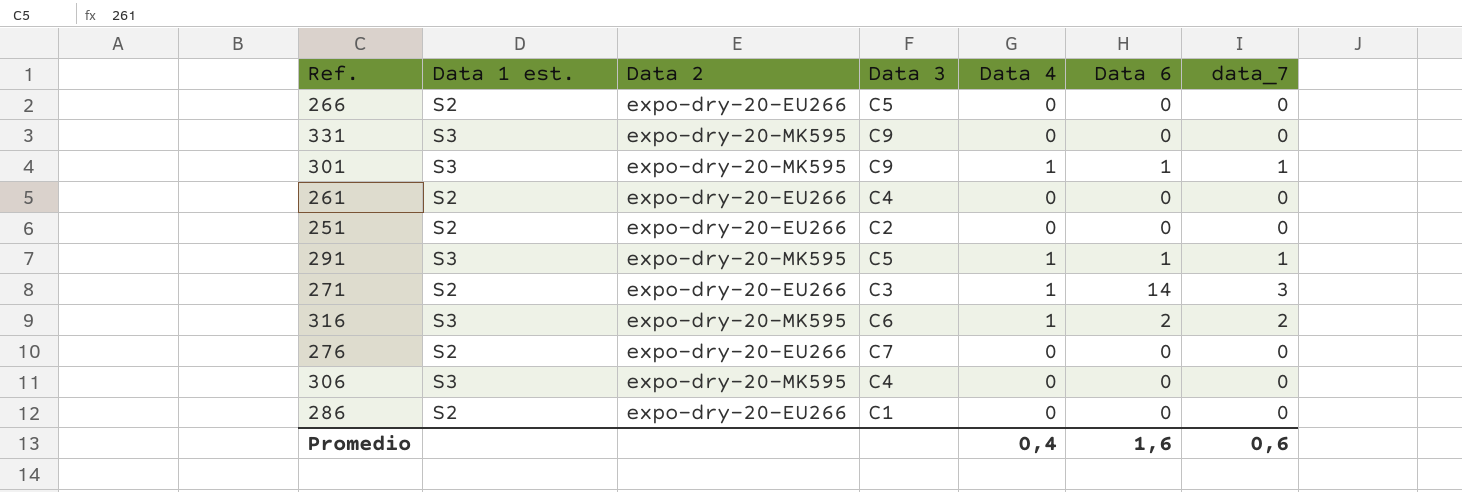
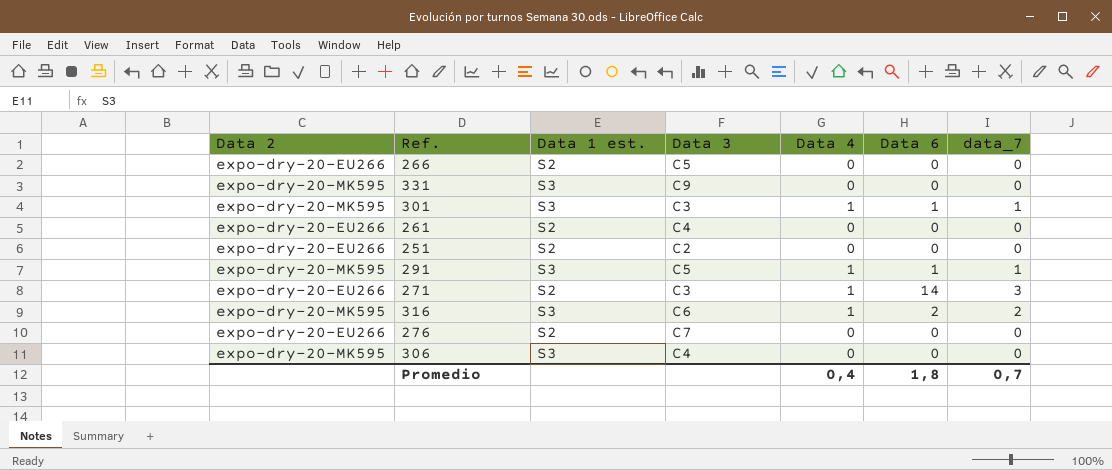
column Data 2 | position: 3 -> 1
row 286: S2 | expo-dry-20-EU266 | C1 | 0 | 0 | 0 -> none
301 | Data 3: C9 -> C3
Promedio | Data 6: 1,6 -> 1,8
Promedio | data_7: 0,6 -> 0,7

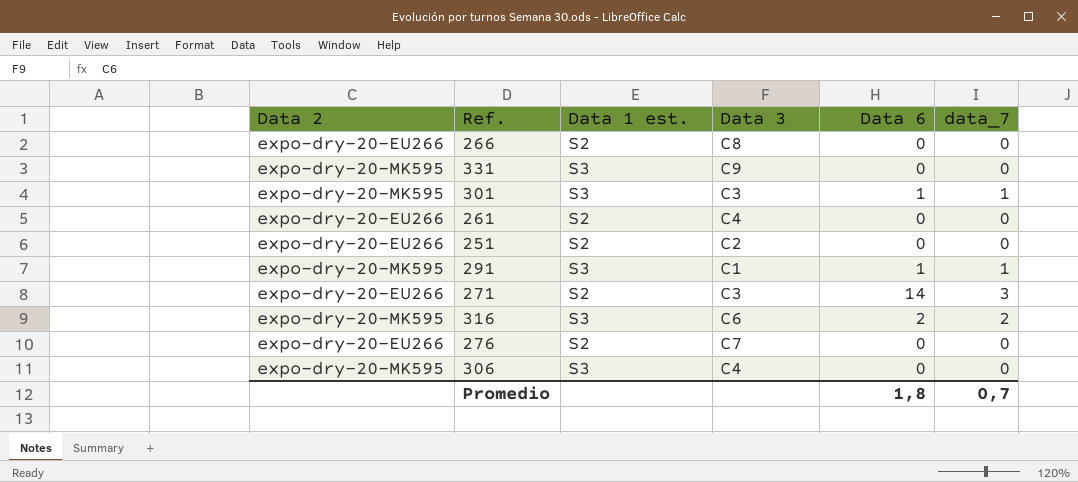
column Data 4 | position: 5 -> none
266 | Data 3: C5 -> C8
291 | Data 3: C5 -> C1

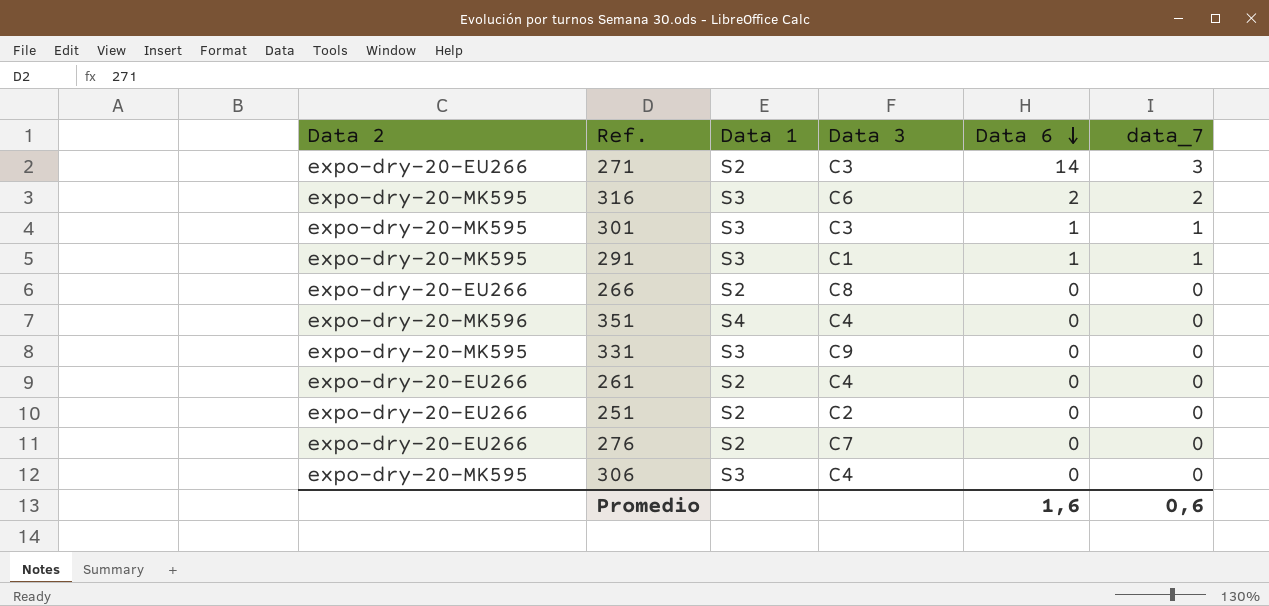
row order: none -> Data 6 descending
column name: Data 1 est. -> Data 1
row 351: none -> expo-dry-20-MK596 | S4 | C4 | 0 | 0
Promedio | Data 6: 1,8 -> 1,6
Promedio | data_7: 0,7 -> 0,6

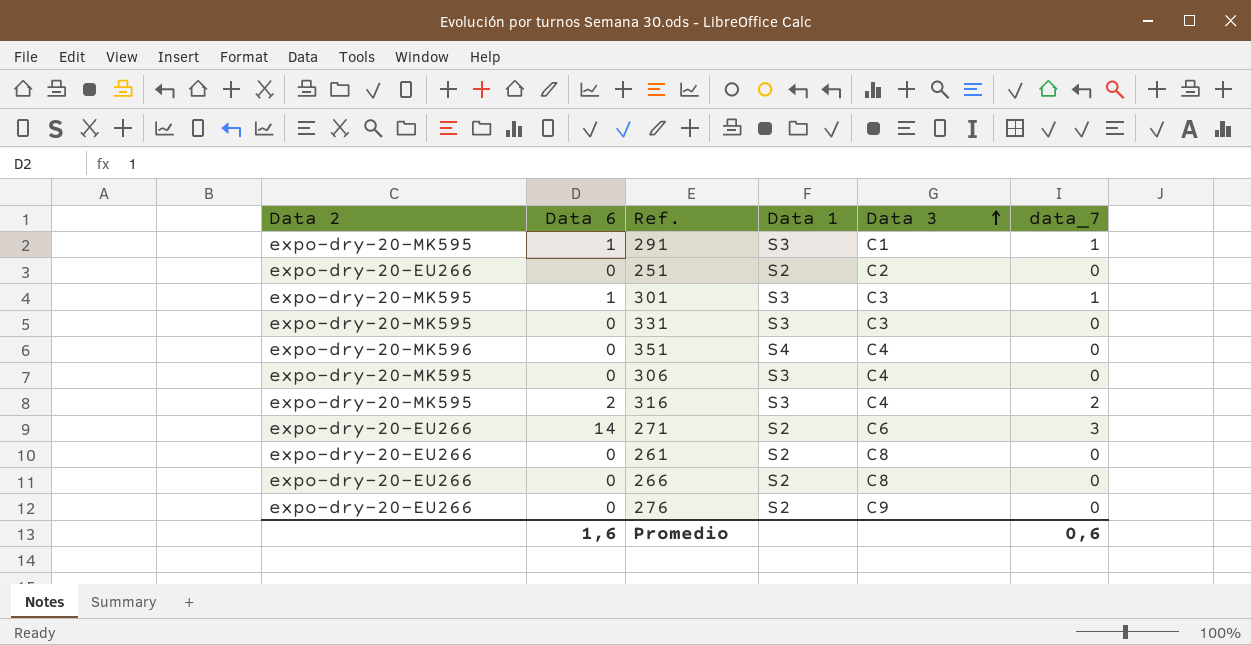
row order: Data 6 descending -> Data 3 ascending
column Data 6 | position: 5 -> 2
331 | Data 3: C9 -> C3
316 | Data 3: C6 -> C4
271 | Data 3: C3 -> C6
261 | Data 3: C4 -> C8
276 | Data 3: C7 -> C9

